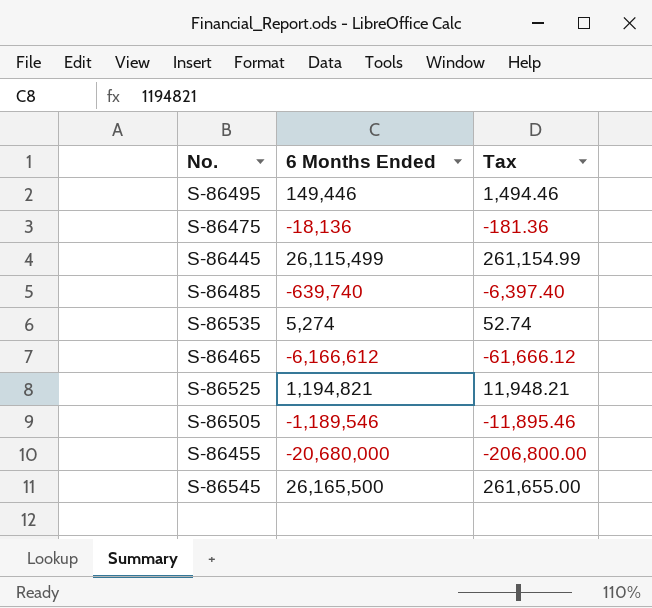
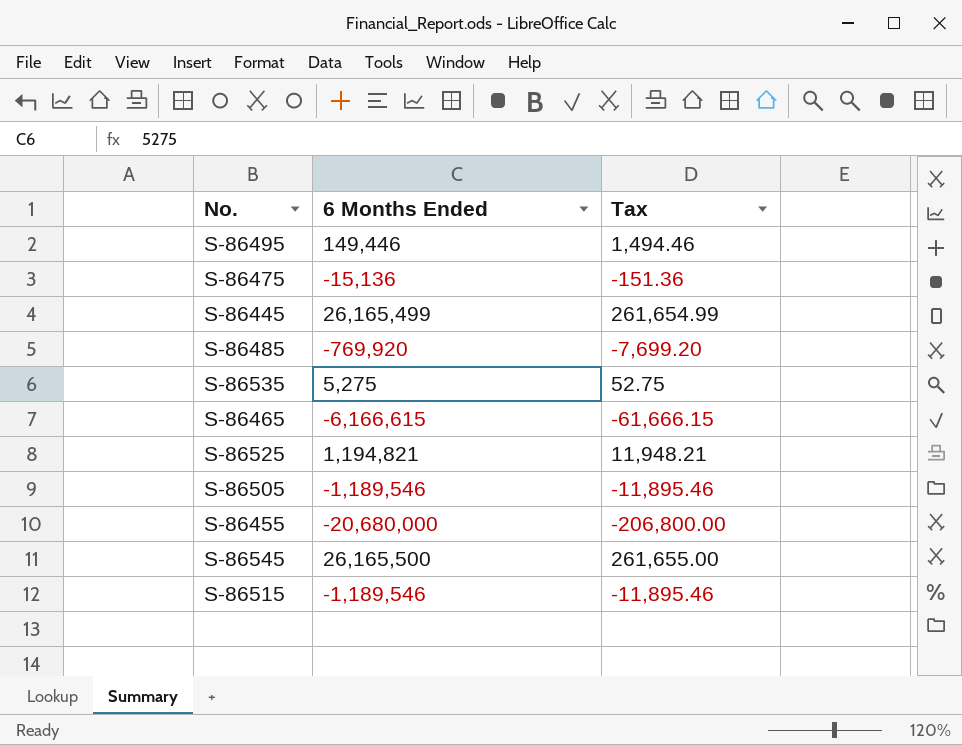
S-86475 | 6 Months Ended: -18,136 -> -15,136
S-86475 | Tax: -181.36 -> -151.36
S-86445 | 6 Months Ended: 26,115,499 -> 26,165,499
S-86445 | Tax: 261,154.99 -> 261,654.99
S-86485 | 6 Months Ended: -639,740 -> -769,920
S-86485 | Tax: -6,397.40 -> -7,699.20
S-86535 | 6 Months Ended: 5,274 -> 5,275
S-86535 | Tax: 52.74 -> 52.75
S-86465 | 6 Months Ended: -6,166,612 -> -6,166,615
S-86465 | Tax: -61,666.12 -> -61,666.15
row S-86515: none -> -1,189,546 | -11,895.46

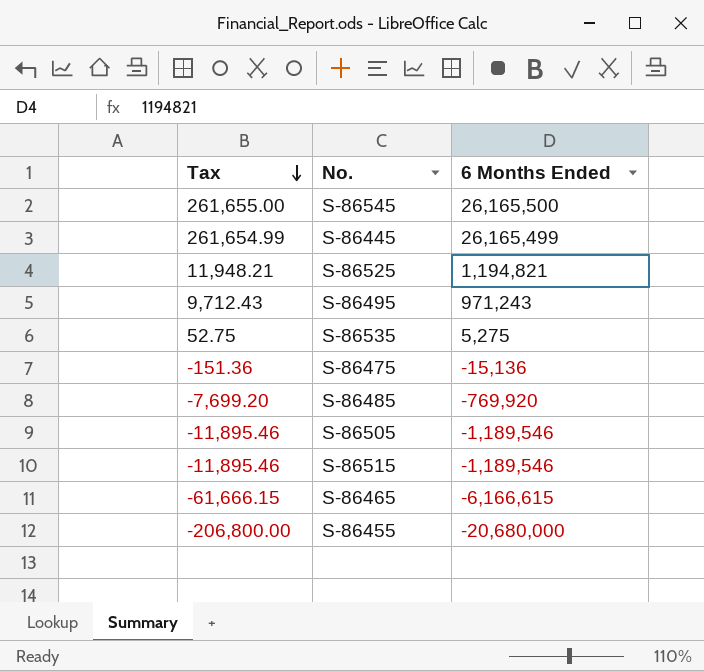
row order: none -> Tax descending
column Tax | position: 3 -> 1
S-86495 | Tax: 1,494.46 -> 9,712.43
S-86495 | 6 Months Ended: 149,446 -> 971,243

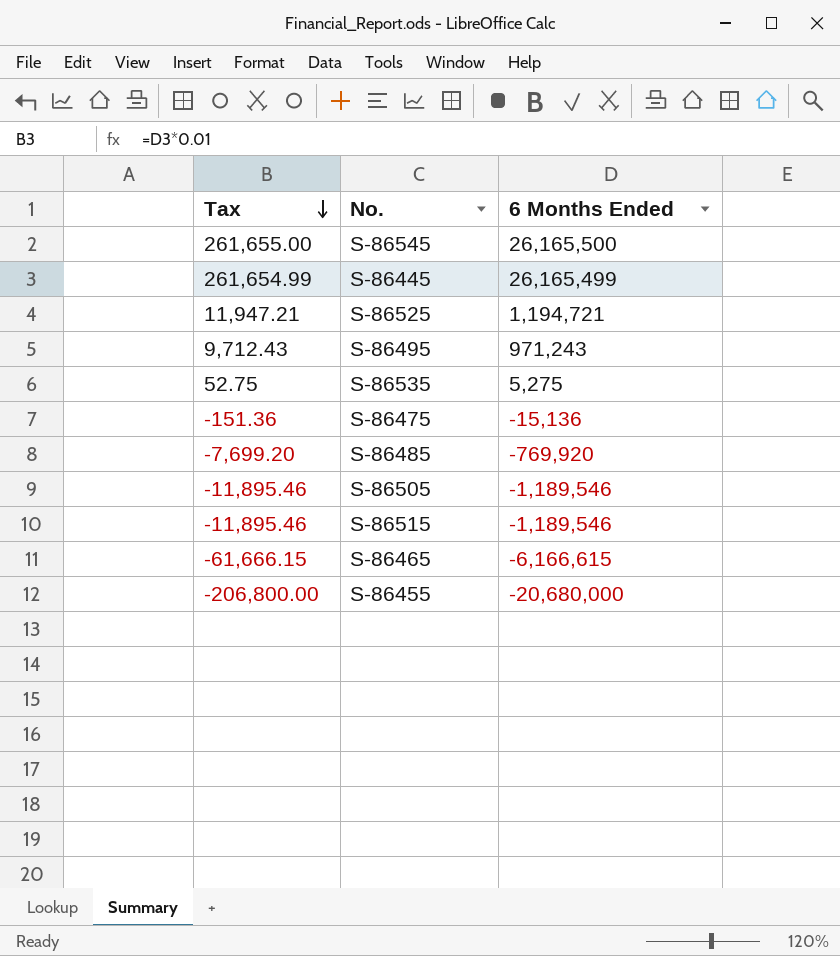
S-86525 | Tax: 11,948.21 -> 11,947.21
S-86525 | 6 Months Ended: 1,194,821 -> 1,194,721

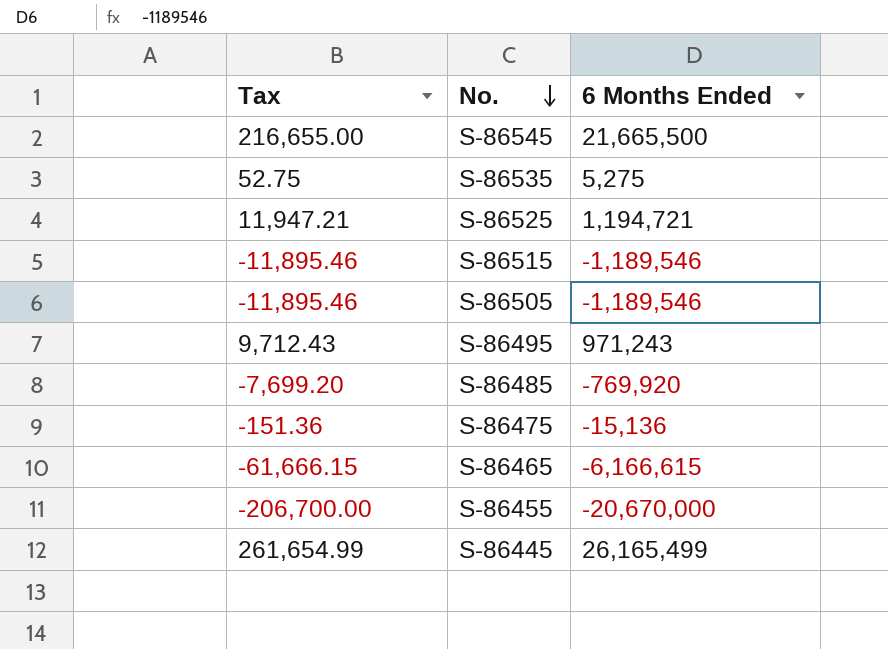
row order: Tax descending -> No. descending
S-86545 | Tax: 261,655.00 -> 216,655.00
S-86545 | 6 Months Ended: 26,165,500 -> 21,665,500
S-86455 | Tax: -206,800.00 -> -206,700.00
S-86455 | 6 Months Ended: -20,680,000 -> -20,670,000

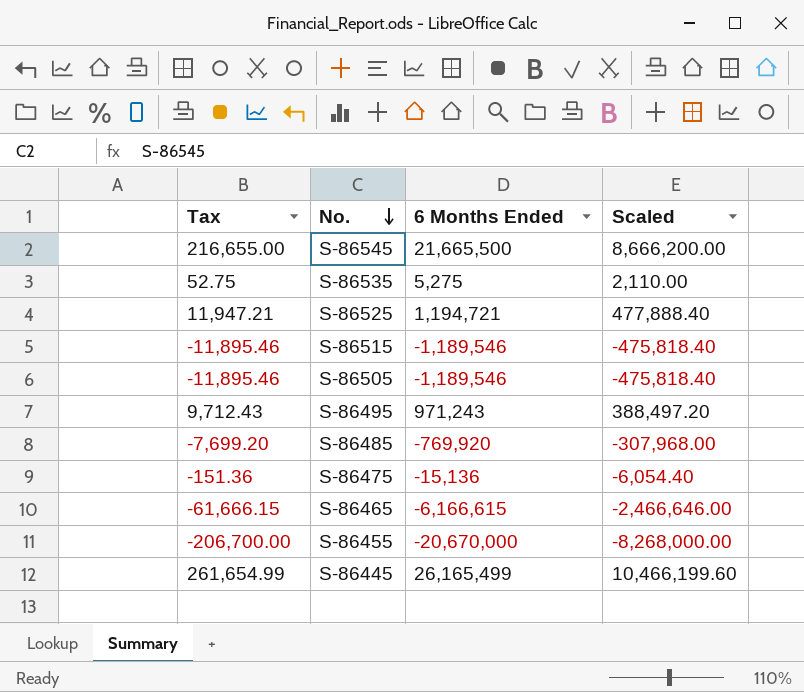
column Scaled | formula: none -> [6 Months Ended] * 0.4

